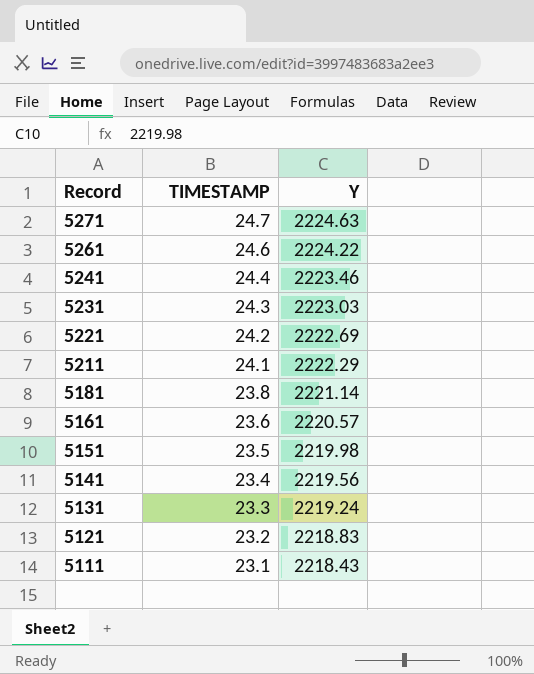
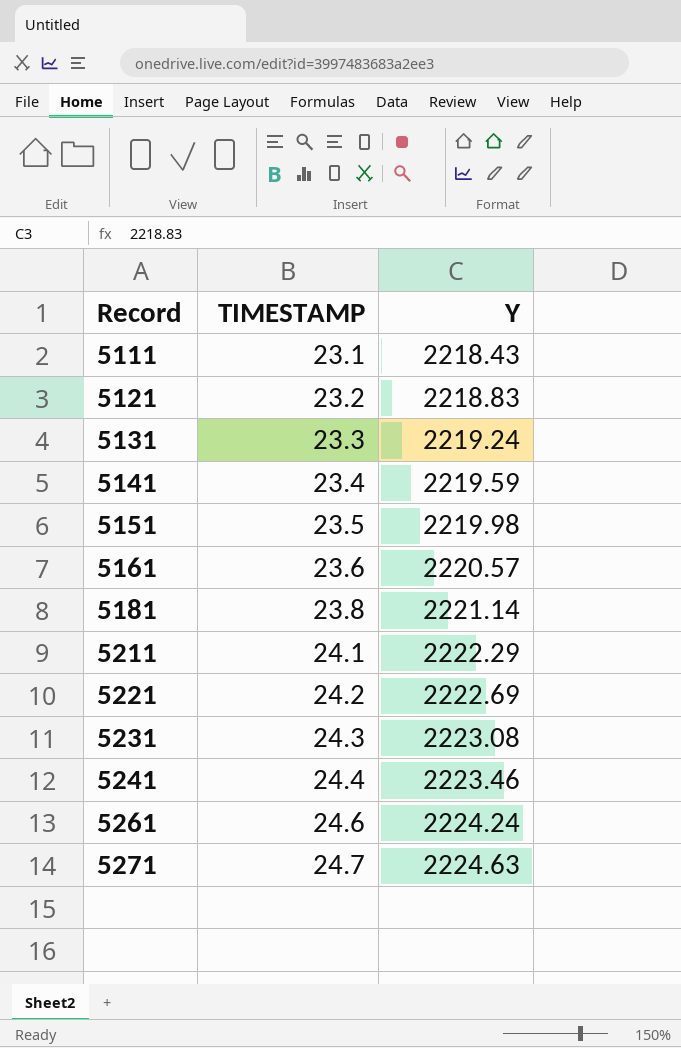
row order: Record descending -> Record ascending
5141 | Y: 2219.56 -> 2219.59
5231 | Y: 2223.03 -> 2223.08
5261 | Y: 2224.22 -> 2224.24

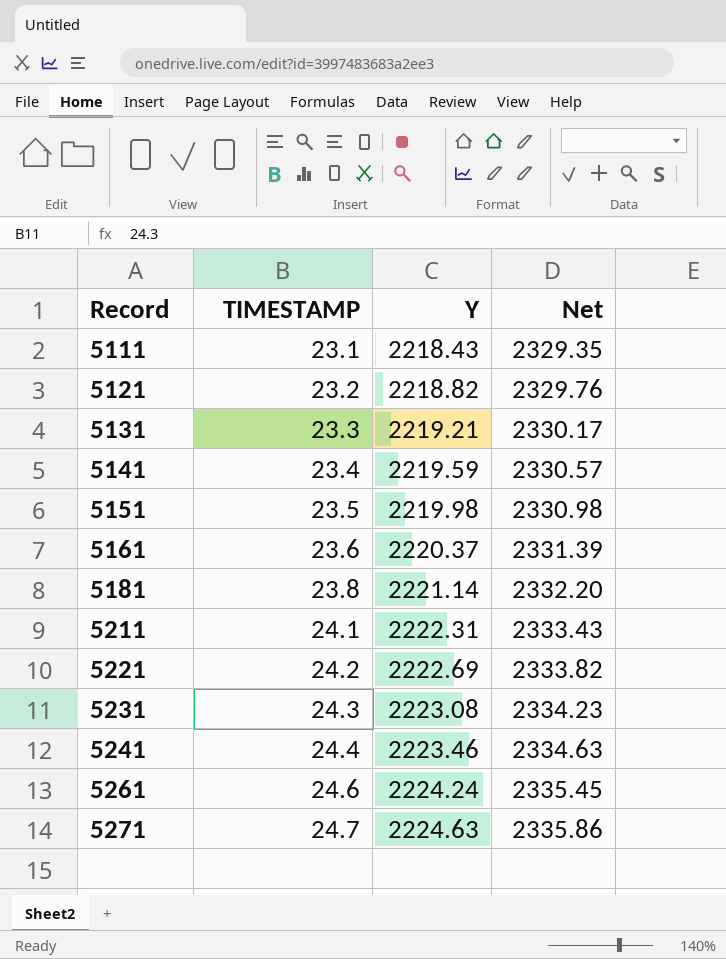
column Net | formula: none -> [Y] * 1.05
5121 | Y: 2218.83 -> 2218.82
5131 | Y: 2219.24 -> 2219.21
5161 | Y: 2220.57 -> 2220.37
5211 | Y: 2222.29 -> 2222.31

